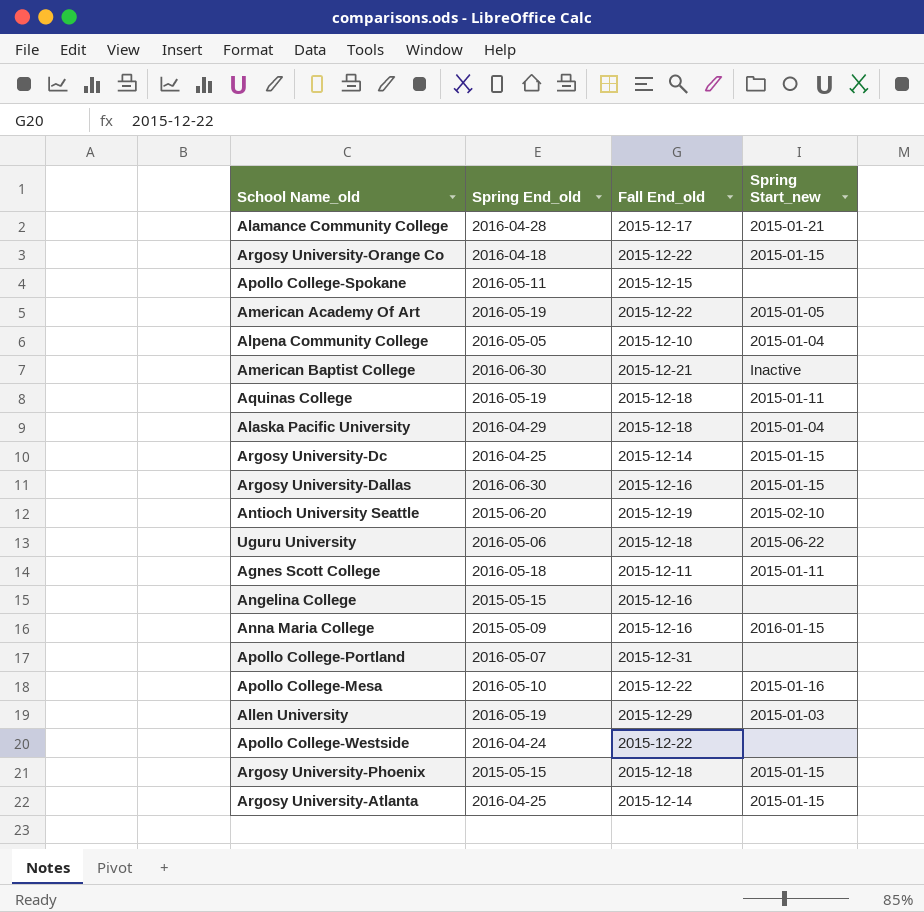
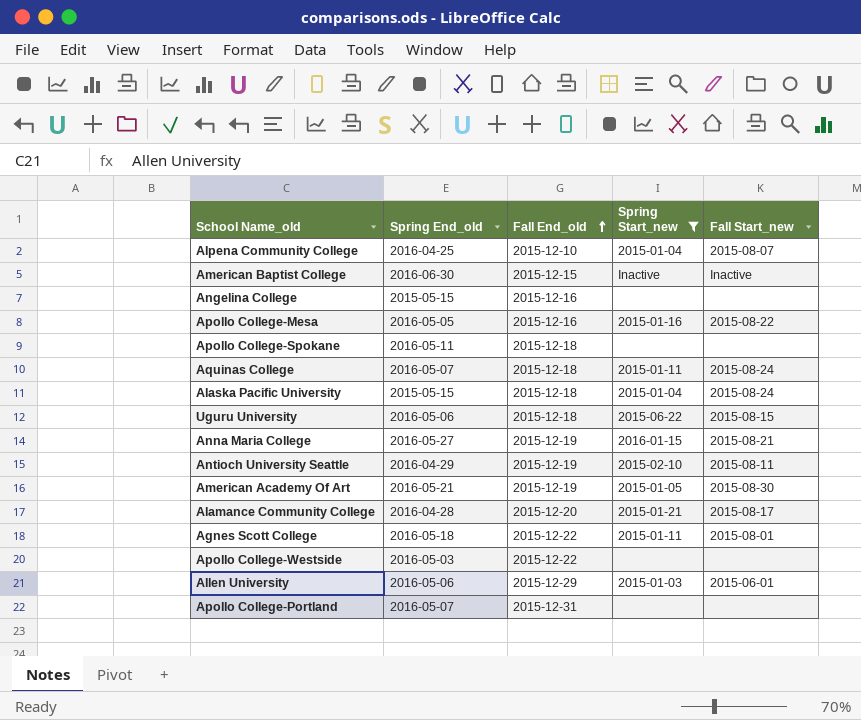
filter: none -> Spring Start_new != 2015-01-15
row order: none -> Fall End_old ascending
column Fall Start_new | position: none -> 5
Alpena Community College | Spring End_old: 2016-05-05 -> 2016-04-25
American Baptist College | Fall End_old: 2015-12-21 -> 2015-12-15
Apollo College-Mesa | Spring End_old: 2016-05-10 -> 2016-05-05
Apollo College-Mesa | Fall End_old: 2015-12-22 -> 2015-12-16
Apollo College-Spokane | Fall End_old: 2015-12-15 -> 2015-12-18
Aquinas College | Spring End_old: 2016-05-19 -> 2016-05-07
Alaska Pacific University | Spring End_old: 2016-04-29 -> 2015-05-15
Anna Maria College | Spring End_old: 2015-05-09 -> 2016-05-27
Anna Maria College | Fall End_old: 2015-12-16 -> 2015-12-19
Antioch University Seattle | Spring End_old: 2015-06-20 -> 2016-04-29
American Academy Of Art | Spring End_old: 2016-05-19 -> 2016-05-21
American Academy Of Art | Fall End_old: 2015-12-22 -> 2015-12-19
Alamance Community College | Fall End_old: 2015-12-17 -> 2015-12-20
Agnes Scott College | Fall End_old: 2015-12-11 -> 2015-12-22
Apollo College-Westside | Spring End_old: 2016-04-24 -> 2016-05-03
Allen University | Spring End_old: 2016-05-19 -> 2016-05-06

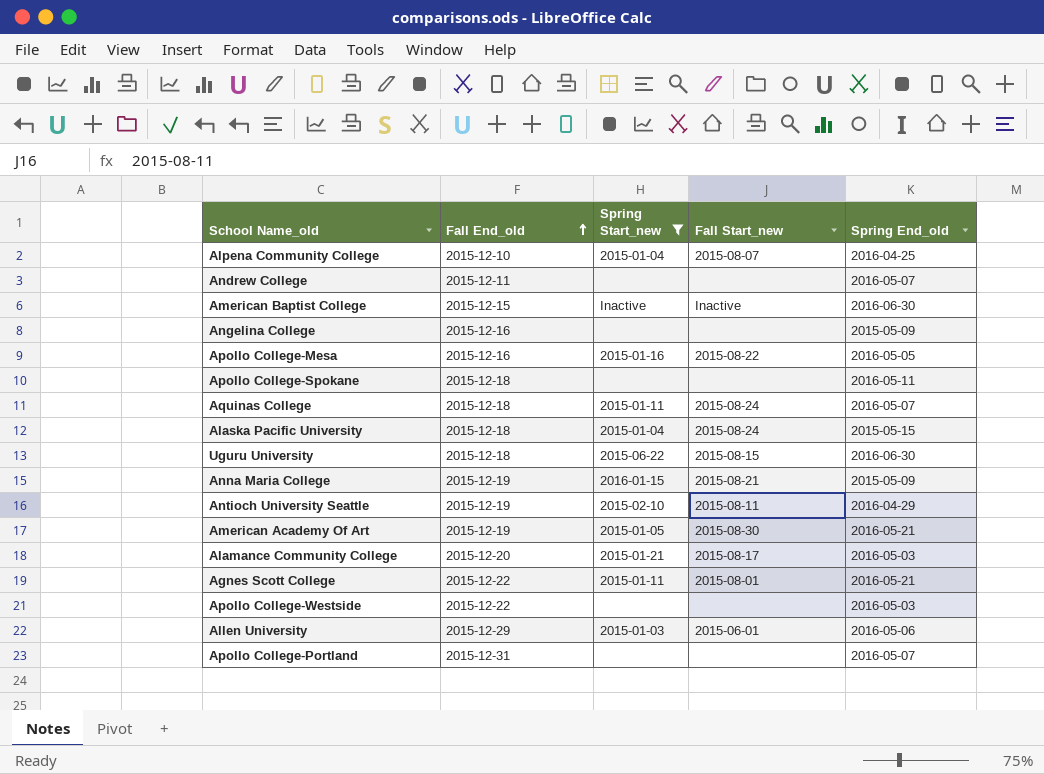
column Spring End_old | position: 2 -> 5
row Andrew College: none -> 2015-12-11 | none | none | 2016-05-07
Angelina College | Spring End_old: 2015-05-15 -> 2015-05-09
Uguru University | Spring End_old: 2016-05-06 -> 2016-06-30
Anna Maria College | Spring End_old: 2016-05-27 -> 2015-05-09
Alamance Community College | Spring End_old: 2016-04-28 -> 2016-05-03
Agnes Scott College | Spring End_old: 2016-05-18 -> 2016-05-21

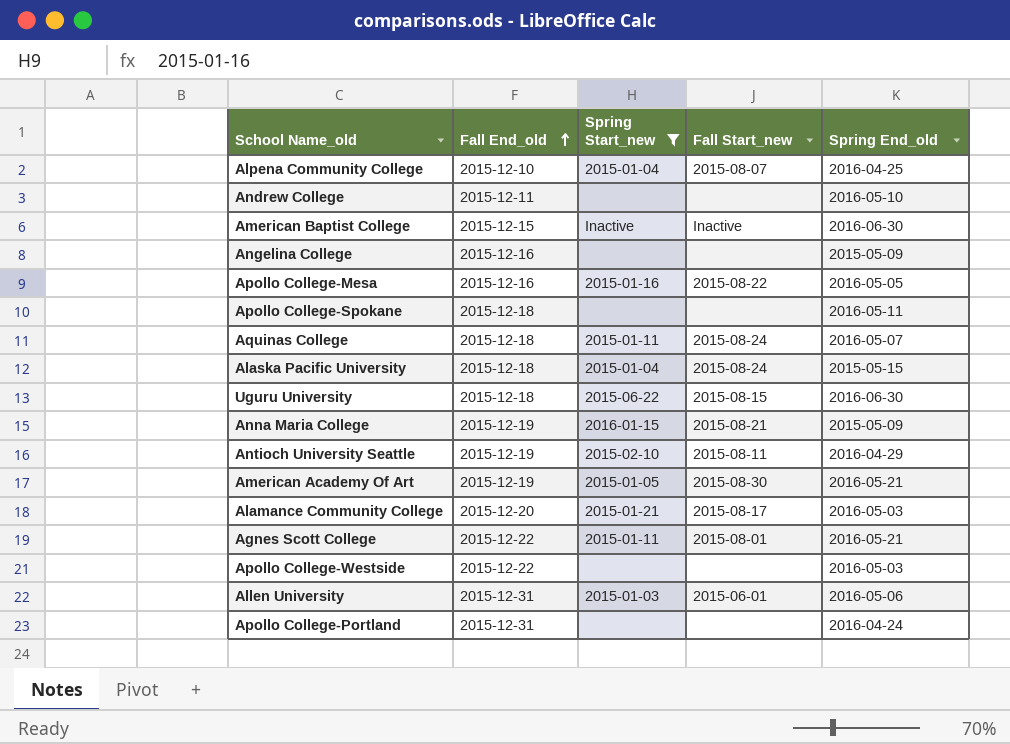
Andrew College | Spring End_old: 2016-05-07 -> 2016-05-10
Allen University | Fall End_old: 2015-12-29 -> 2015-12-31
Apollo College-Portland | Spring End_old: 2016-05-07 -> 2016-04-24

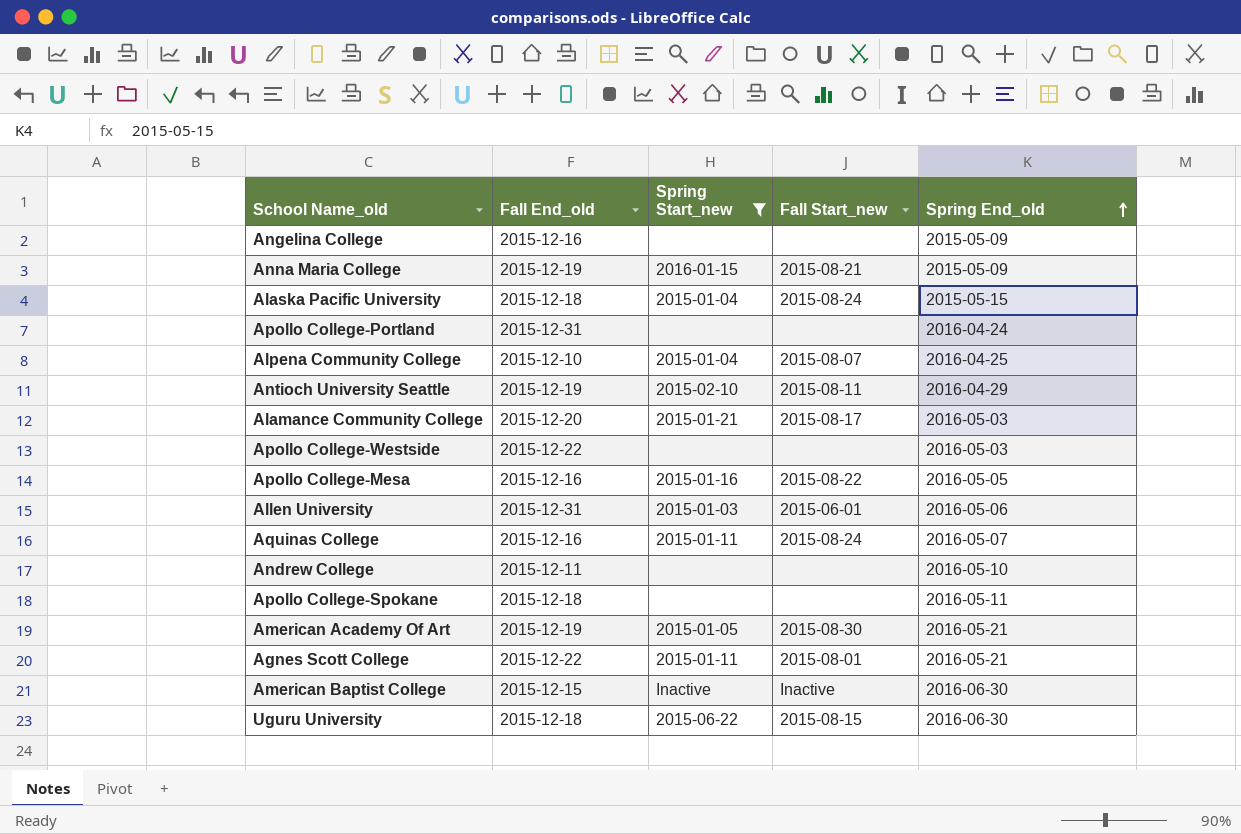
row order: Fall End_old ascending -> Spring End_old ascending
Aquinas College | Fall End_old: 2015-12-18 -> 2015-12-16

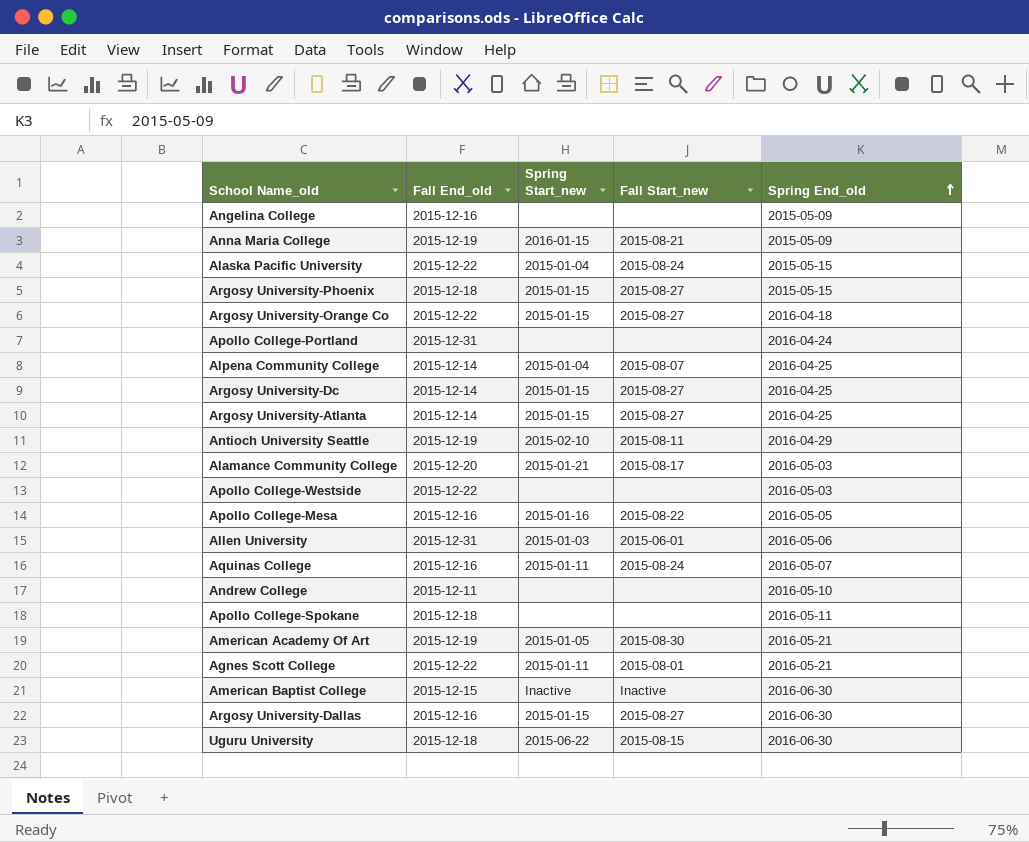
filter: Spring Start_new != 2015-01-15 -> none
Alaska Pacific University | Fall End_old: 2015-12-18 -> 2015-12-22
Alpena Community College | Fall End_old: 2015-12-10 -> 2015-12-14

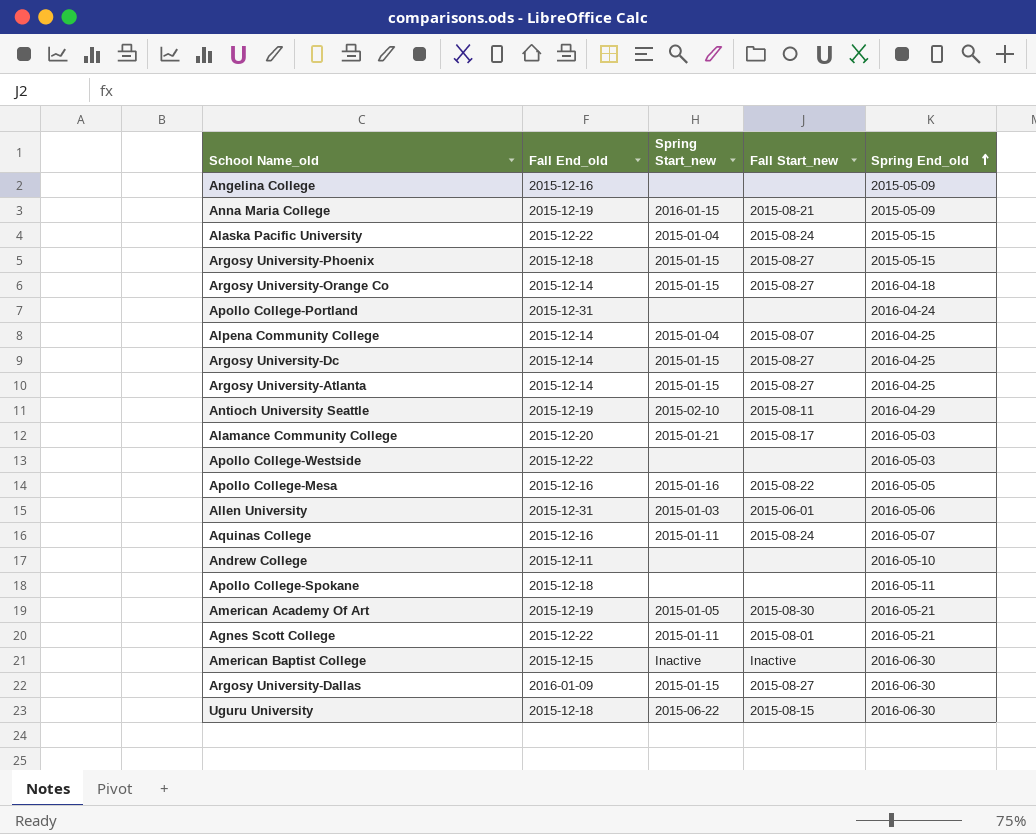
Argosy University-Orange Co | Fall End_old: 2015-12-22 -> 2015-12-14
Argosy University-Dallas | Fall End_old: 2015-12-16 -> 2016-01-09

